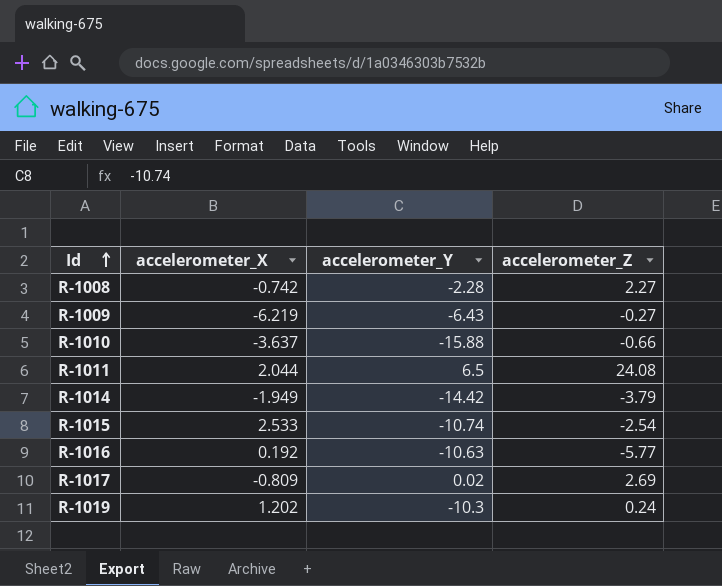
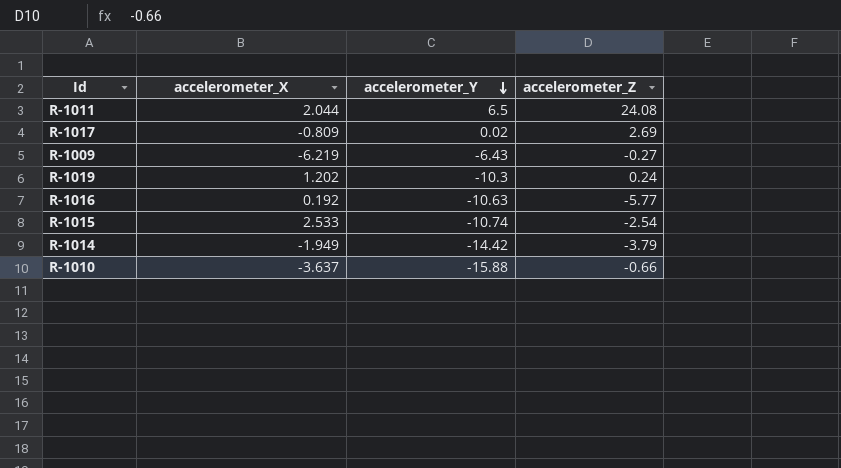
row order: Id ascending -> accelerometer_Y descending
row R-1008: -0.742 | -2.28 | 2.27 -> none

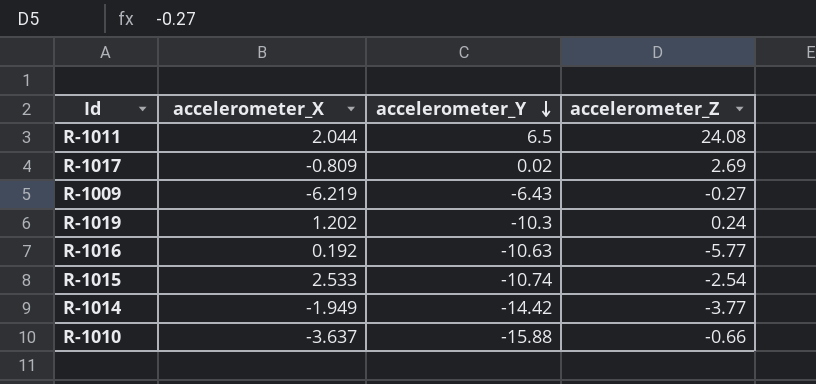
R-1014 | accelerometer_Z: -3.79 -> -3.77

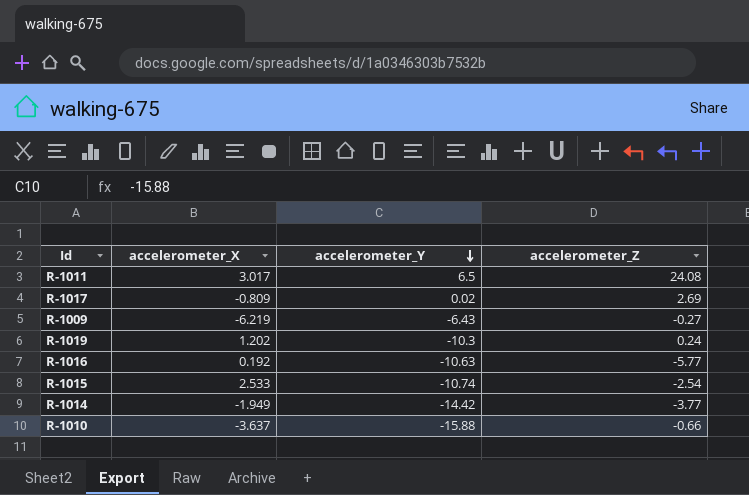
R-1011 | accelerometer_X: 2.044 -> 3.017

